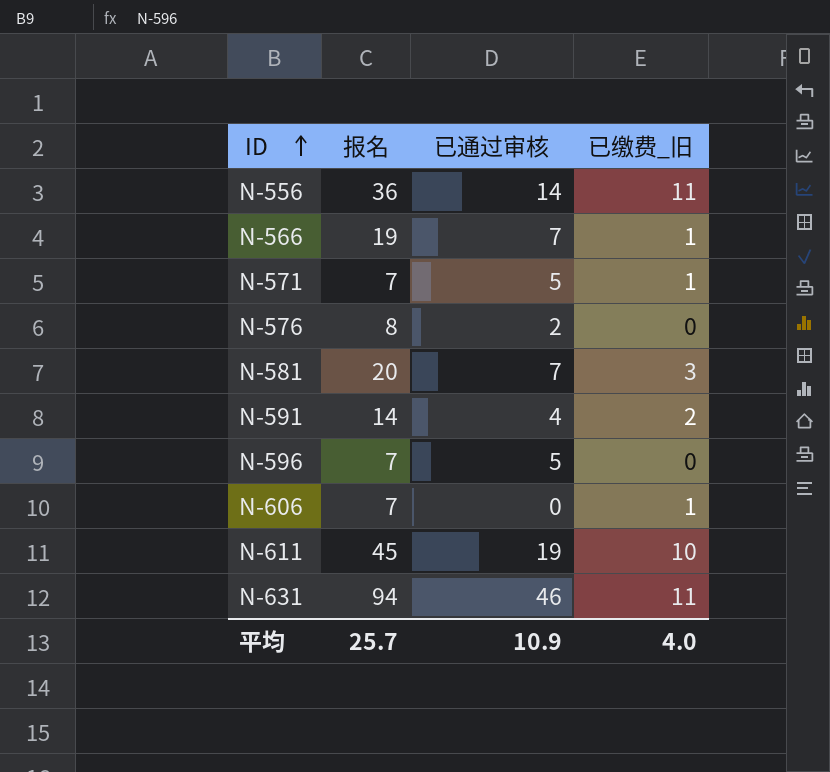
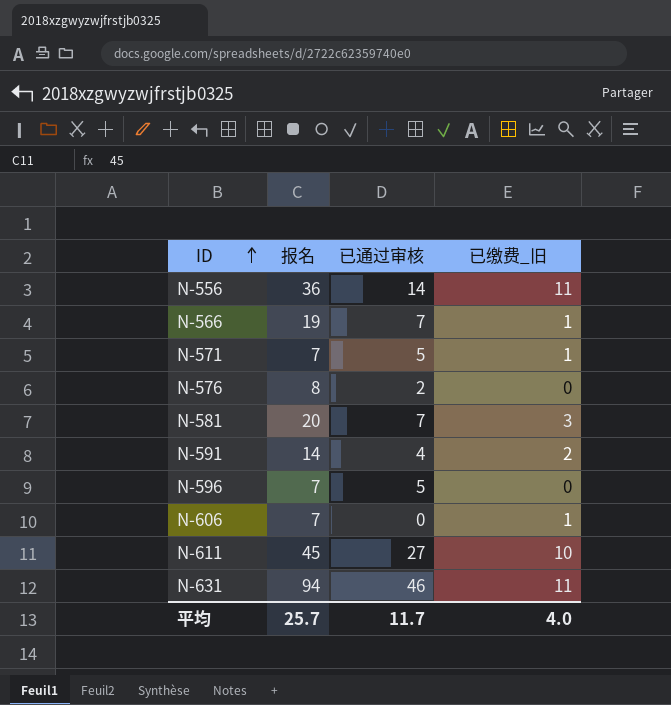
N-611 | 已通过审核: 19 -> 27
平均 | 已通过审核: 10.9 -> 11.7

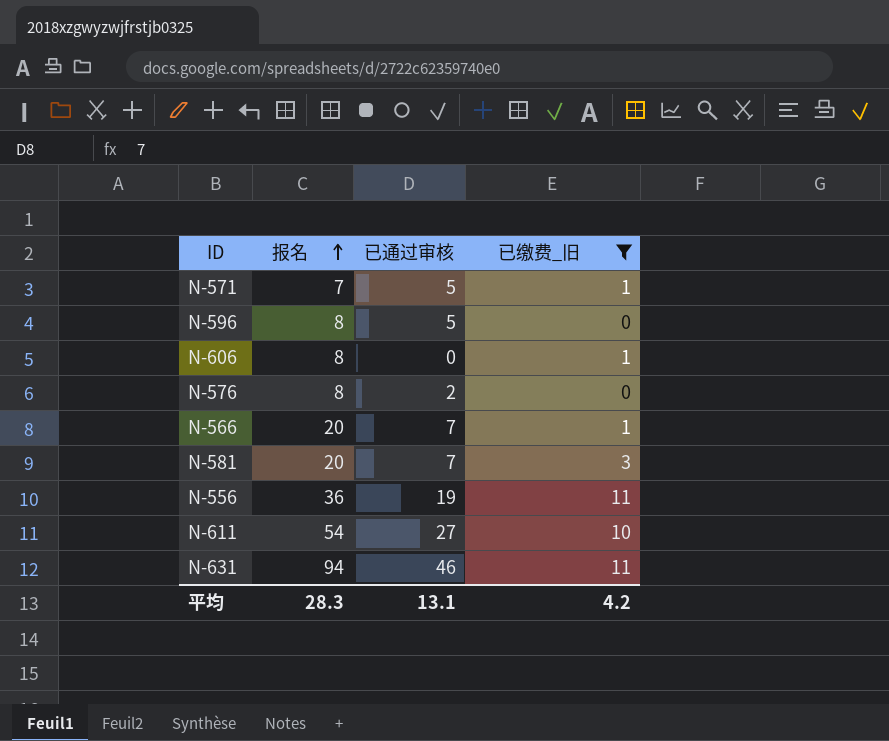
filter: none -> 已缴费_旧 != 2
row order: ID ascending -> 报名 ascending
N-596 | 报名: 7 -> 8
N-606 | 报名: 7 -> 8
N-566 | 报名: 19 -> 20
N-556 | 已通过审核: 14 -> 19
N-611 | 报名: 45 -> 54
平均 | 报名: 25.7 -> 28.3
平均 | 已通过审核: 11.7 -> 13.1
平均 | 已缴费_旧: 4.0 -> 4.2

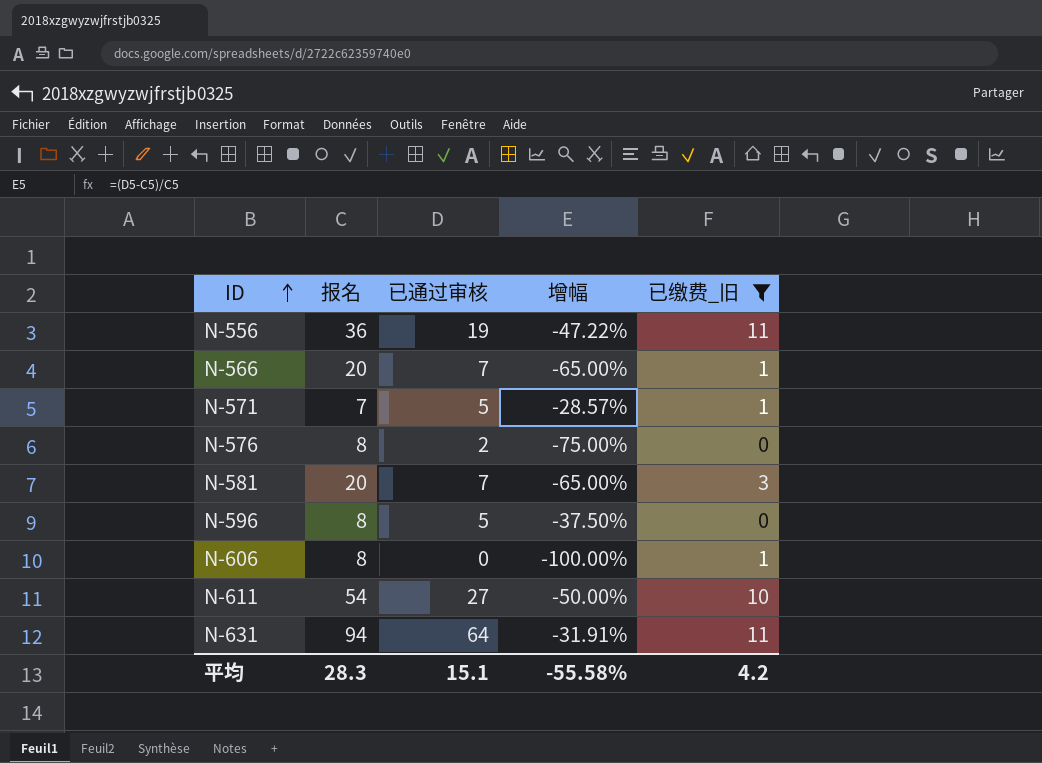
row order: 报名 ascending -> ID ascending
column 增幅 | formula: none -> ([已通过审核] - [报名]) / [报名]
N-631 | 已通过审核: 46 -> 64
平均 | 已通过审核: 13.1 -> 15.1

